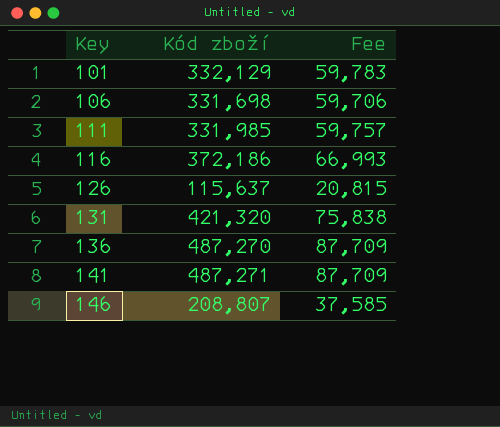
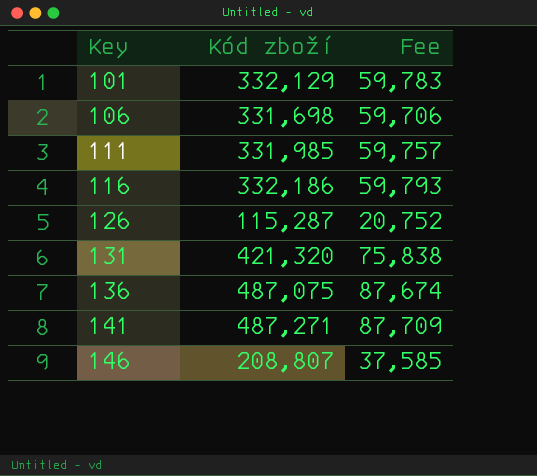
116 | Kód zboží: 372,186 -> 332,186
116 | Fee: 66,993 -> 59,793
126 | Kód zboží: 115,637 -> 115,287
126 | Fee: 20,815 -> 20,752
136 | Kód zboží: 487,270 -> 487,075
136 | Fee: 87,709 -> 87,674

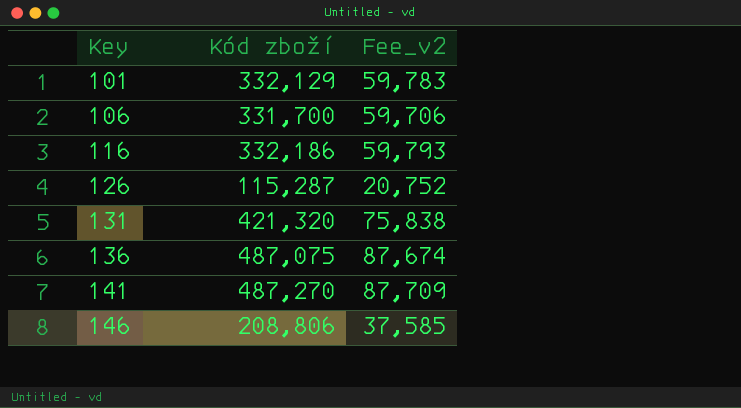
column name: Fee -> Fee_v2
row 111: 331,985 | 59,757 -> none
106 | Kód zboží: 331,698 -> 331,700
141 | Kód zboží: 487,271 -> 487,270
146 | Kód zboží: 208,807 -> 208,806

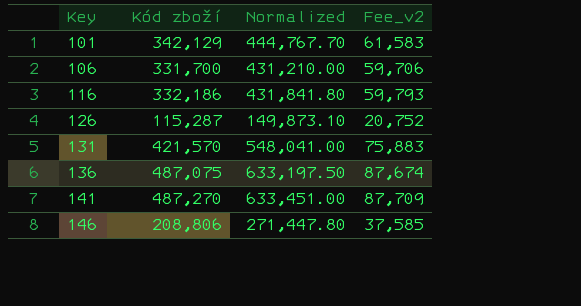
column Normalized | formula: none -> [Kód zboží] * 1.3
101 | Kód zboží: 332,129 -> 342,129
101 | Fee_v2: 59,783 -> 61,583
131 | Kód zboží: 421,320 -> 421,570
131 | Fee_v2: 75,838 -> 75,883

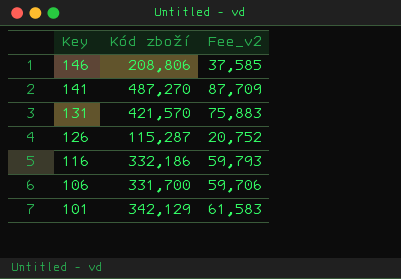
row order: Key ascending -> Key descending
column Normalized | formula: [Kód zboží] * 1.3 -> none
row 136: 487,075 | 633,197.50 | 87,674 -> none

